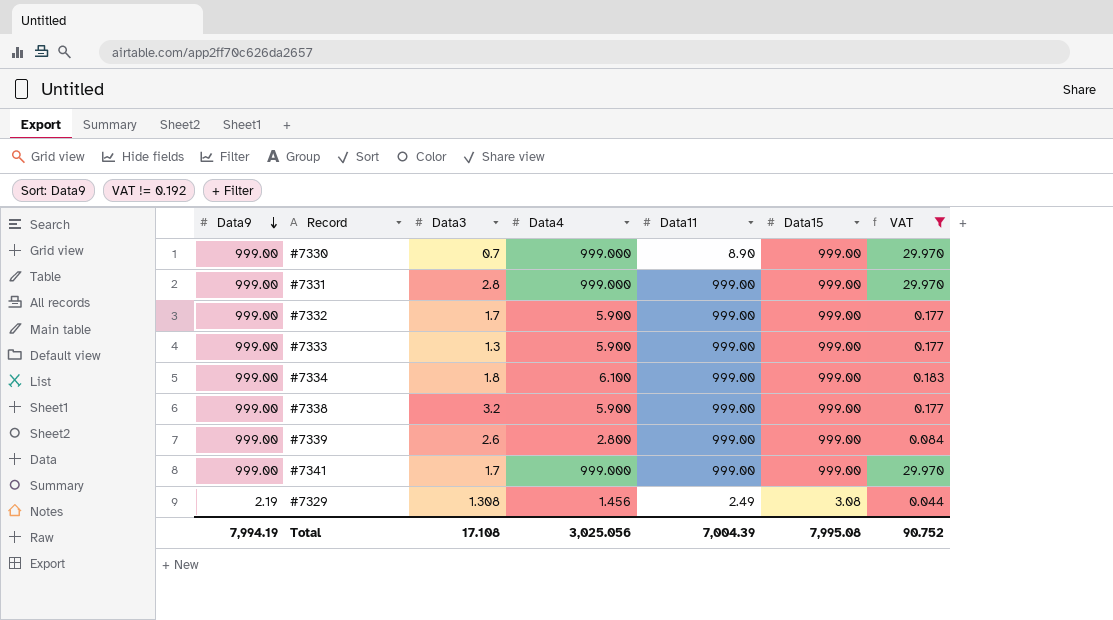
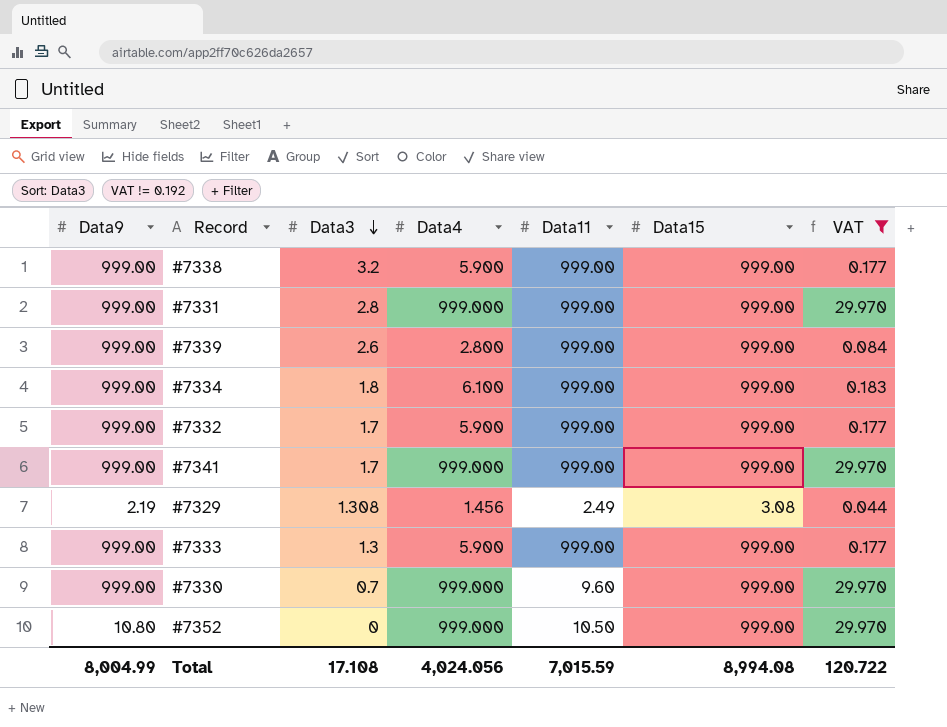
row order: Data9 descending -> Data3 descending
#7330 | Data11: 8.90 -> 9.60
row #7352: none -> 10.80 | 0 | 999.000 | 10.50 | 999.00 | 29.970
Total | Data9: 7,994.19 -> 8,004.99
Total | Data4: 3,025.056 -> 4,024.056
Total | Data11: 7,004.39 -> 7,015.59
Total | Data15: 7,995.08 -> 8,994.08
Total | VAT: 90.752 -> 120.722

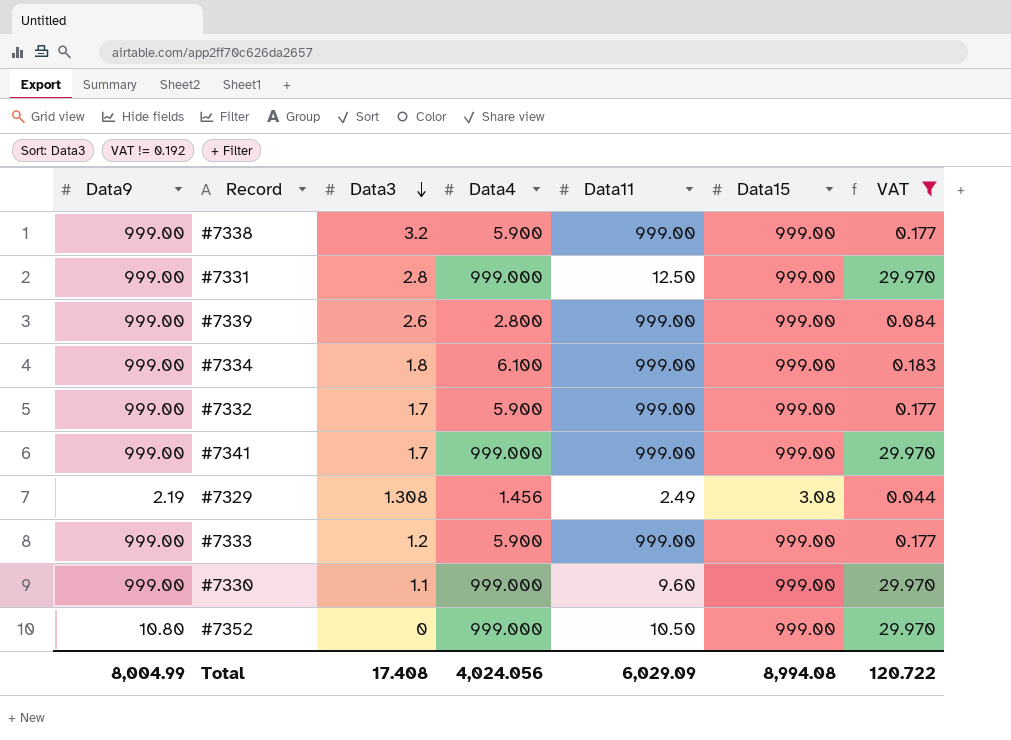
#7331 | Data11: 999.00 -> 12.50
#7333 | Data3: 1.3 -> 1.2
#7330 | Data3: 0.7 -> 1.1
Total | Data3: 17.108 -> 17.408
Total | Data11: 7,015.59 -> 6,029.09

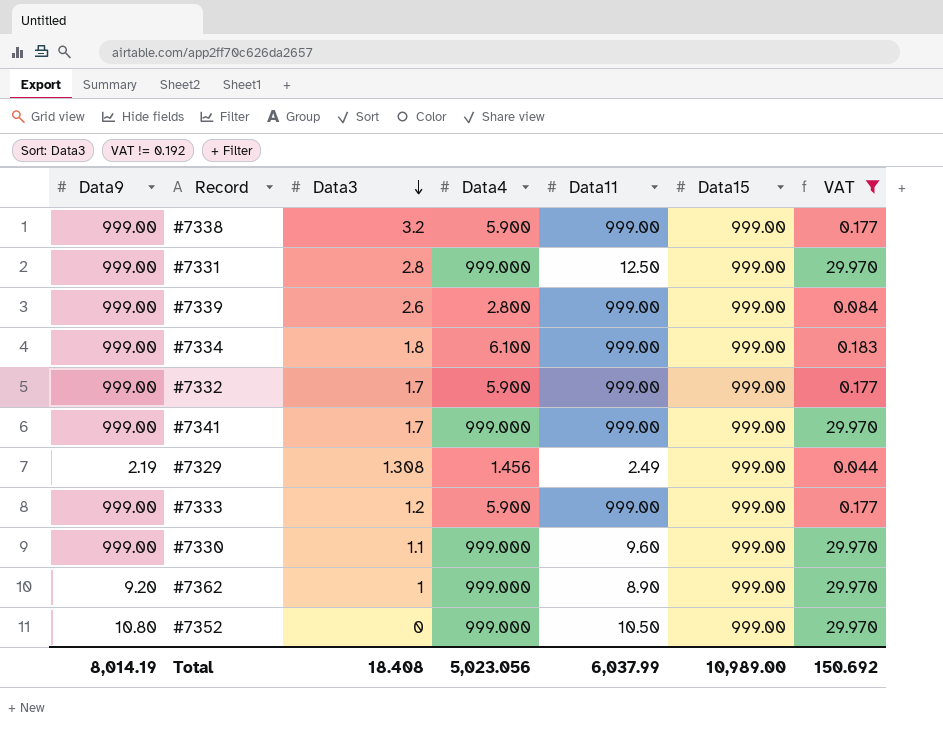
#7329 | Data15: 3.08 -> 999.00
row #7362: none -> 9.20 | 1 | 999.000 | 8.90 | 999.00 | 29.970
Total | Data9: 8,004.99 -> 8,014.19
Total | Data3: 17.408 -> 18.408
Total | Data4: 4,024.056 -> 5,023.056
Total | Data11: 6,029.09 -> 6,037.99
Total | Data15: 8,994.08 -> 10,989.00
Total | VAT: 120.722 -> 150.692

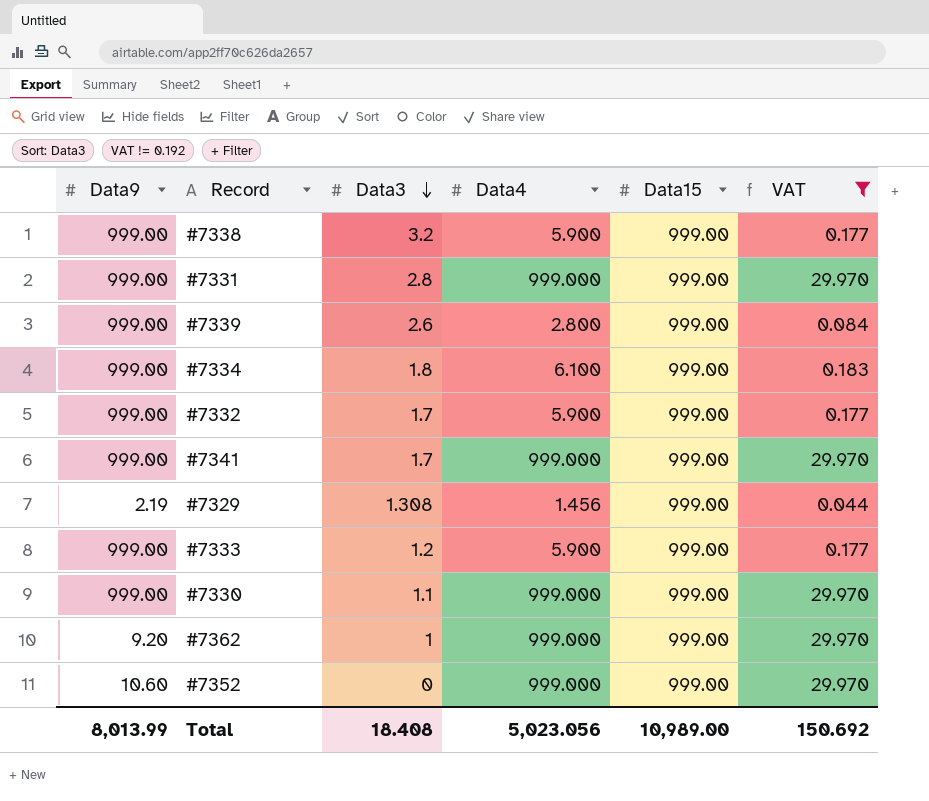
column Data11 | position: 5 -> none
#7352 | Data9: 10.80 -> 10.60
Total | Data9: 8,014.19 -> 8,013.99

